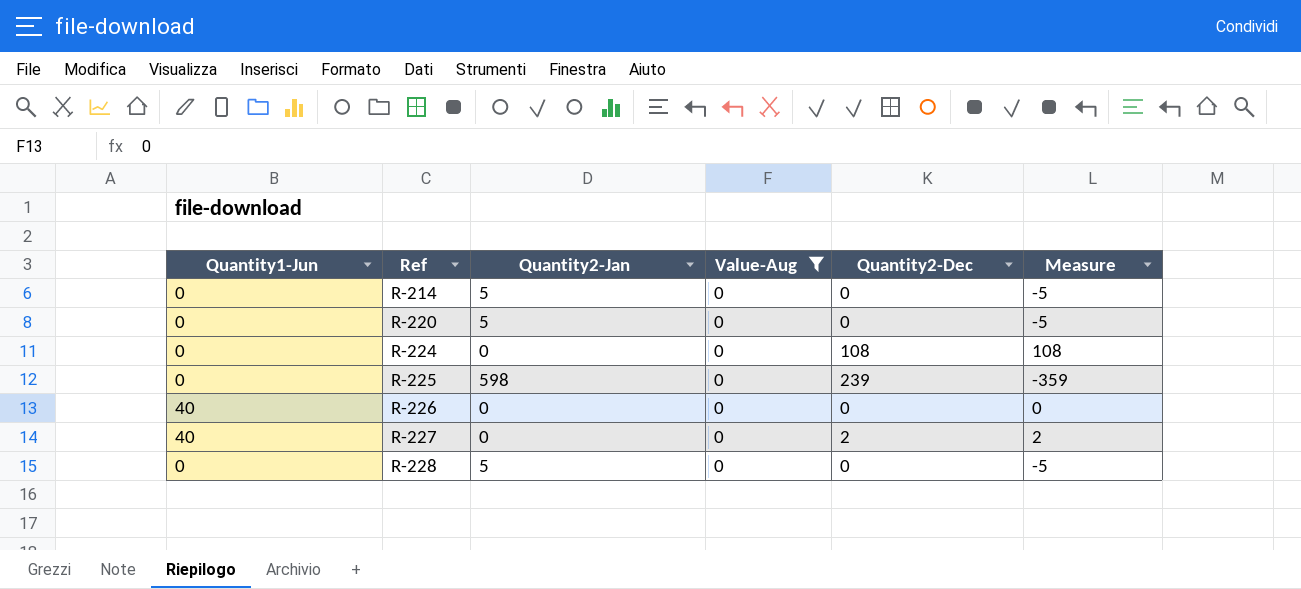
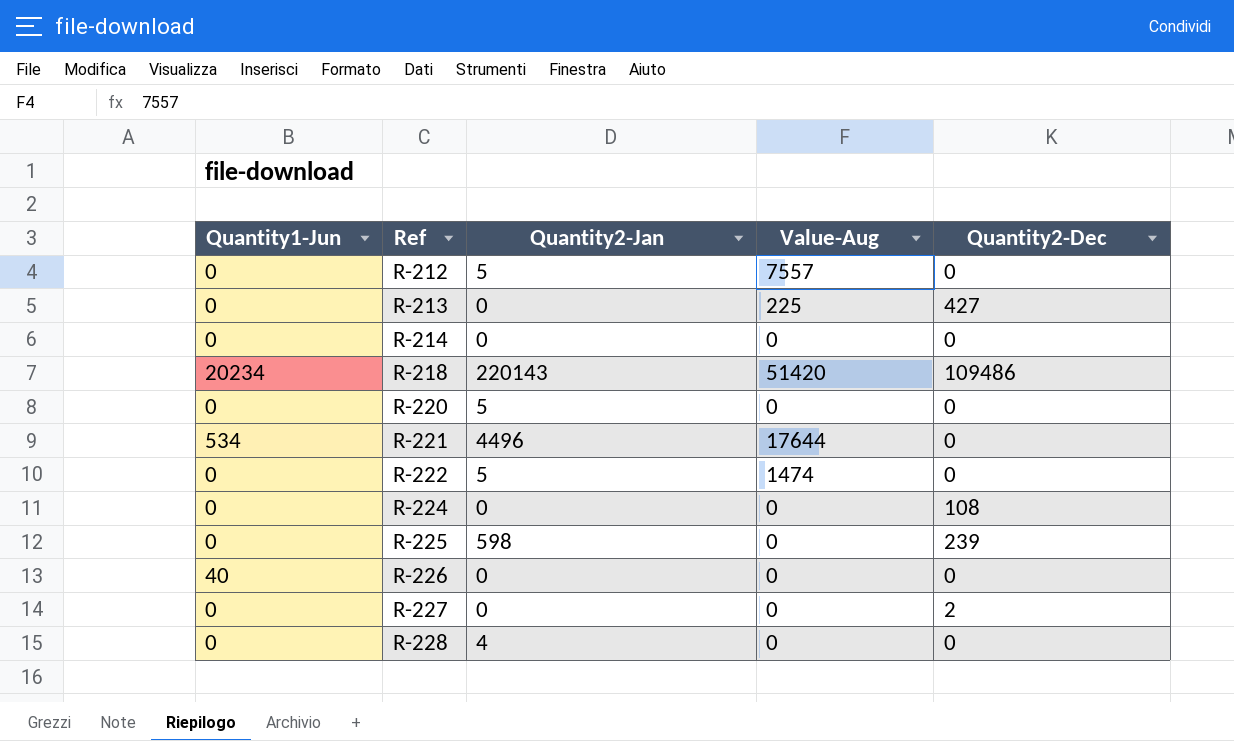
filter: Value-Aug = 0 -> none
column Measure | formula: [Quantity2-Dec] - [Quantity2-Jan] -> none
R-214 | Quantity2-Jan: 5 -> 0
R-227 | Quantity1-Jun: 40 -> 0
R-228 | Quantity2-Jan: 5 -> 4

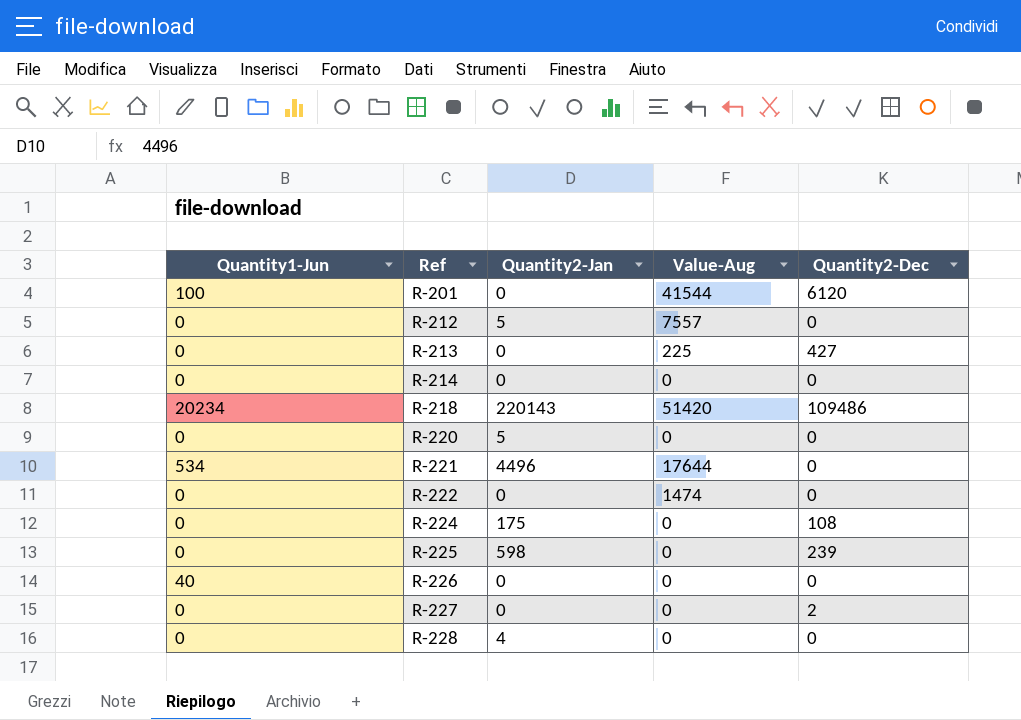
row R-201: none -> 100 | 0 | 41544 | 6120
R-222 | Quantity2-Jan: 5 -> 0
R-224 | Quantity2-Jan: 0 -> 175

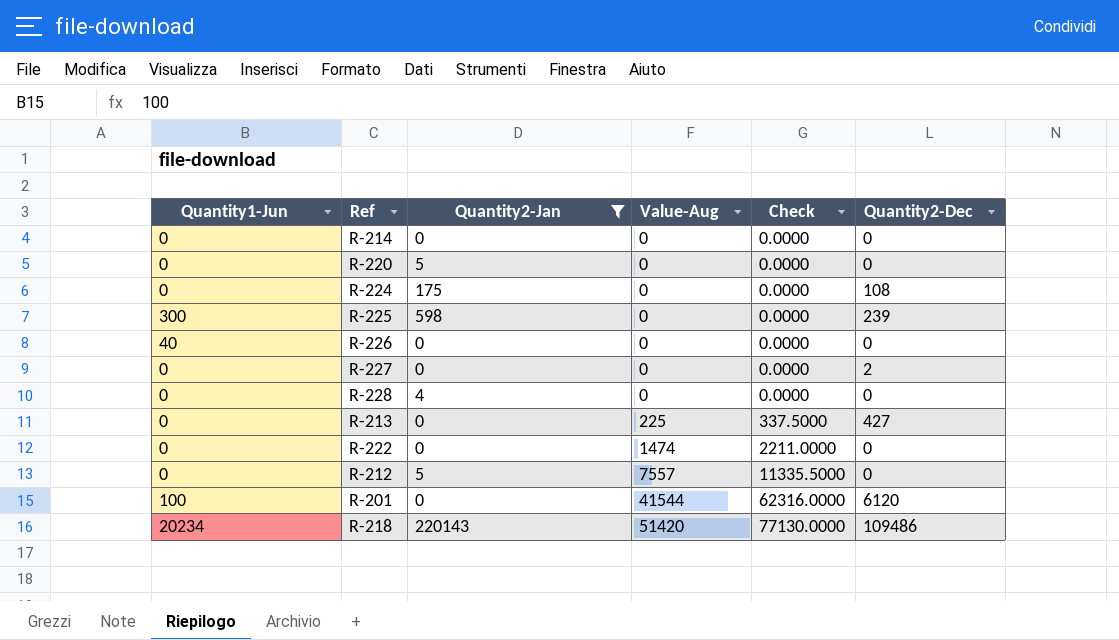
filter: none -> Quantity2-Jan != 4496
row order: Ref ascending -> Value-Aug ascending
column Check | formula: none -> [Value-Aug] * 1.5
R-225 | Quantity1-Jun: 0 -> 300

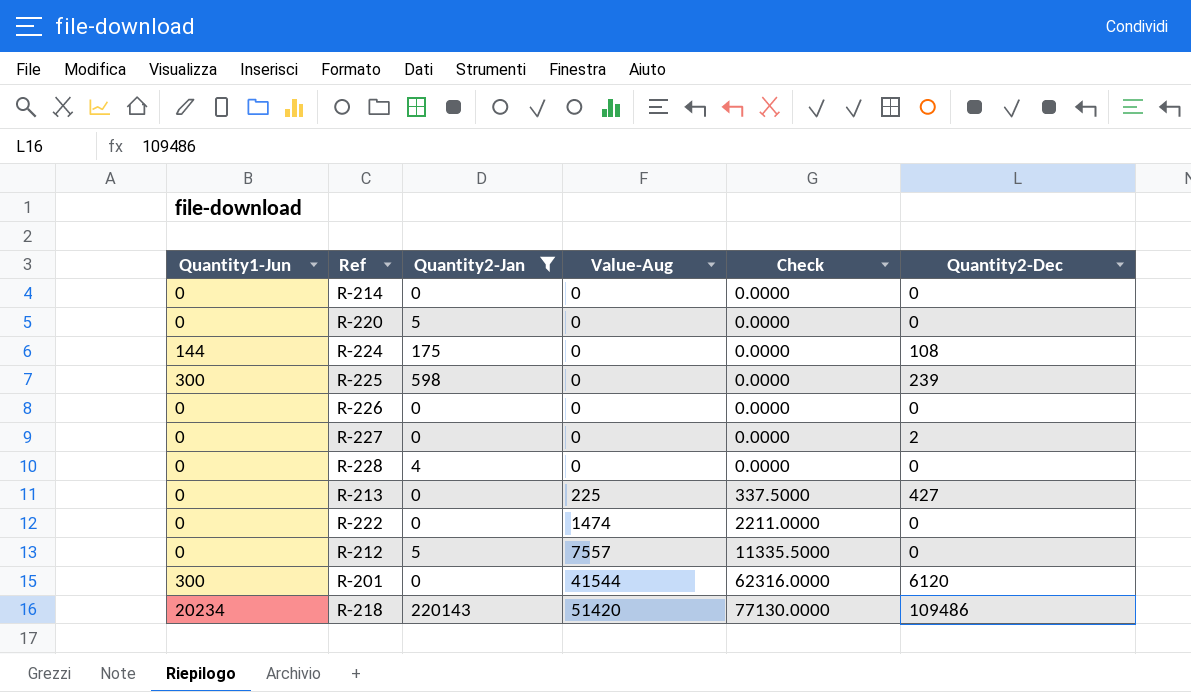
R-224 | Quantity1-Jun: 0 -> 144
R-226 | Quantity1-Jun: 40 -> 0
R-201 | Quantity1-Jun: 100 -> 300

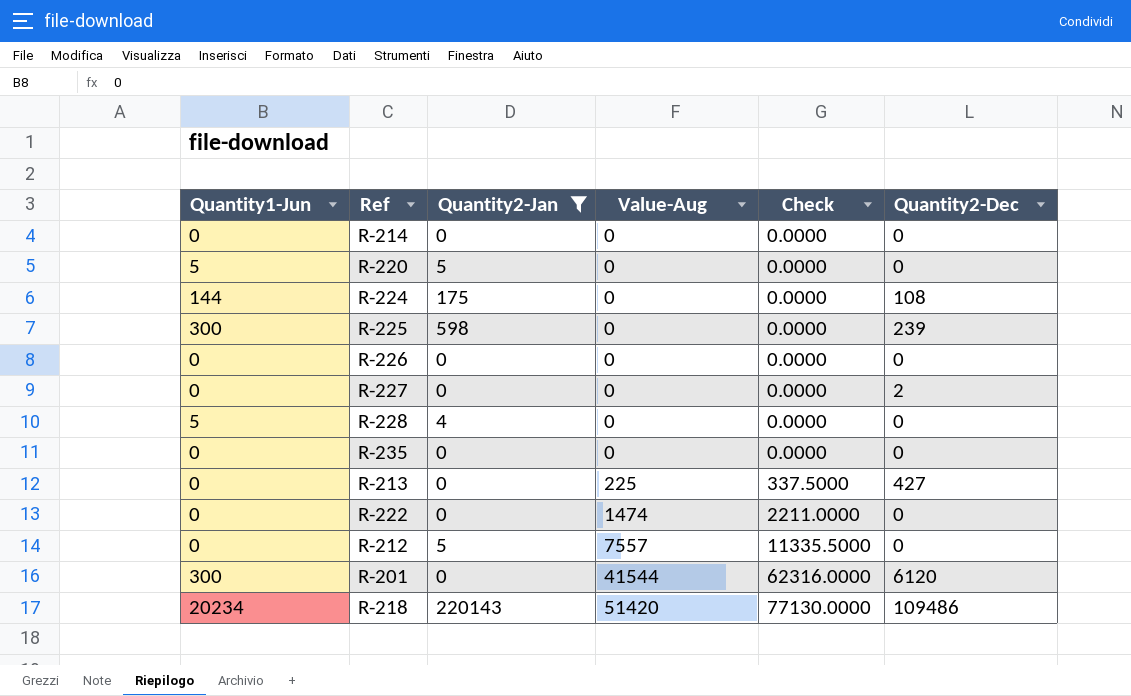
R-220 | Quantity1-Jun: 0 -> 5
R-228 | Quantity1-Jun: 0 -> 5
row R-235: none -> 0 | 0 | 0 | 0.0000 | 0

